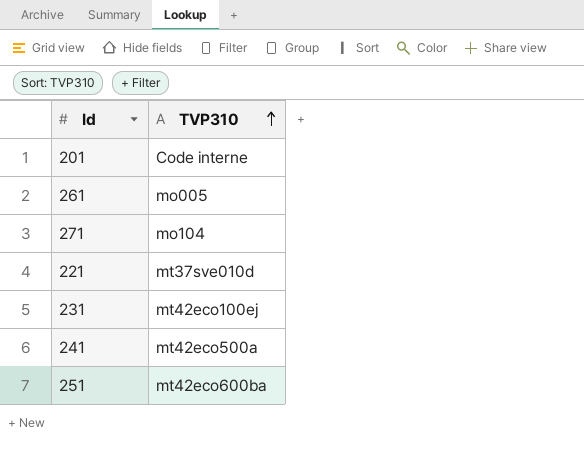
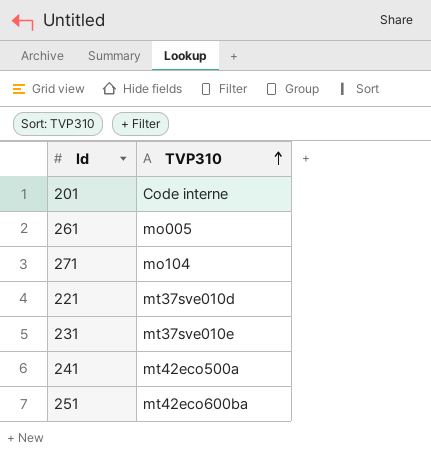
231 | TVP310: mt42eco100ej -> mt37sve010e

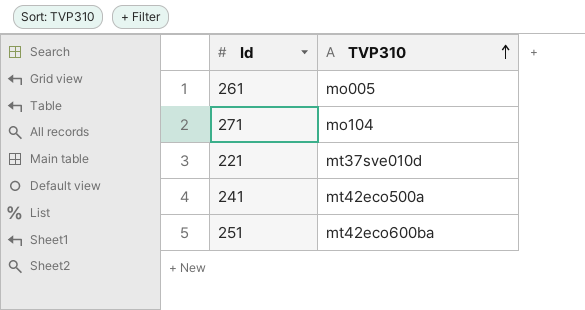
row 201: Code interne -> none
row 231: mt37sve010e -> none

